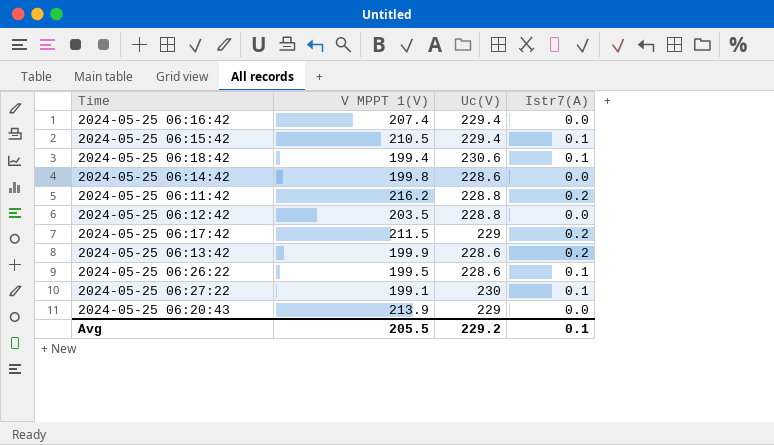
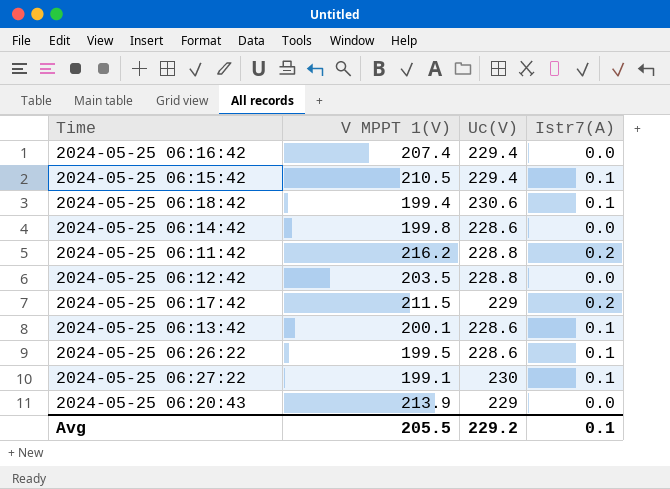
2024-05-25 06:13:42 | V MPPT 1(V): 199.9 -> 200.1
2024-05-25 06:13:42 | Istr7(A): 0.2 -> 0.1

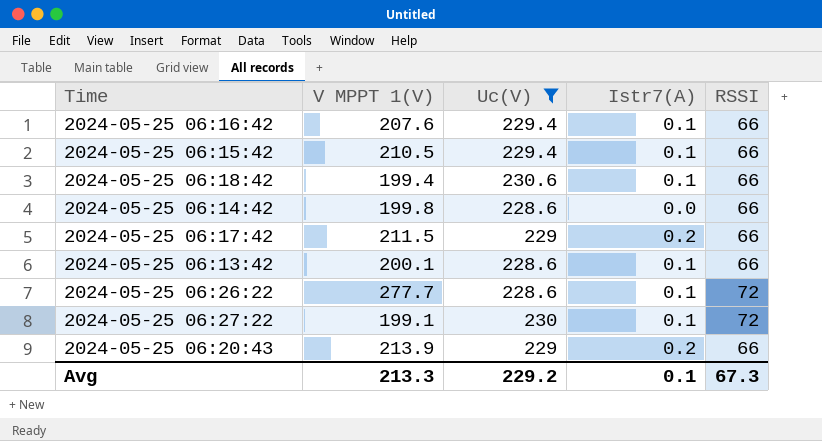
filter: none -> Uc(V) != 228.8
column RSSI | position: none -> 5
2024-05-25 06:16:42 | V MPPT 1(V): 207.4 -> 207.6
2024-05-25 06:16:42 | Istr7(A): 0.0 -> 0.1
2024-05-25 06:26:22 | V MPPT 1(V): 199.5 -> 277.7
2024-05-25 06:20:43 | Istr7(A): 0.0 -> 0.2
Avg | V MPPT 1(V): 205.5 -> 213.3

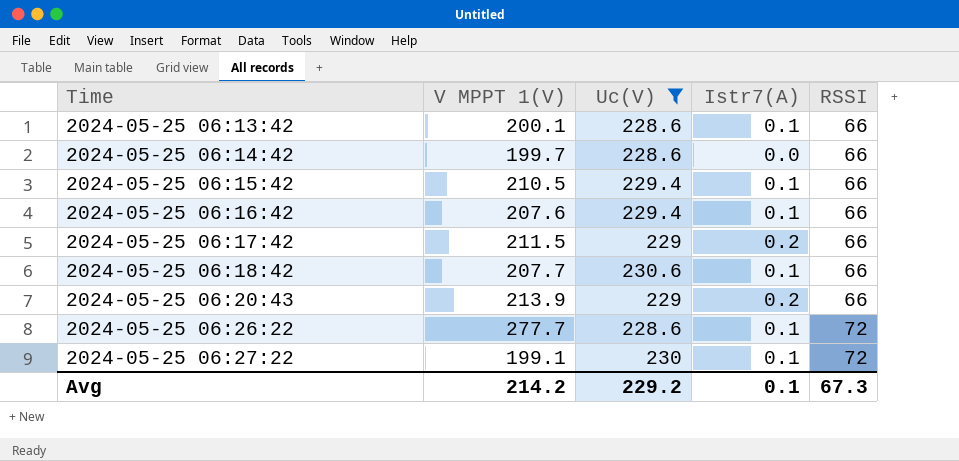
row order: none -> Time ascending
2024-05-25 06:14:42 | V MPPT 1(V): 199.8 -> 199.7
2024-05-25 06:18:42 | V MPPT 1(V): 199.4 -> 207.7
Avg | V MPPT 1(V): 213.3 -> 214.2

